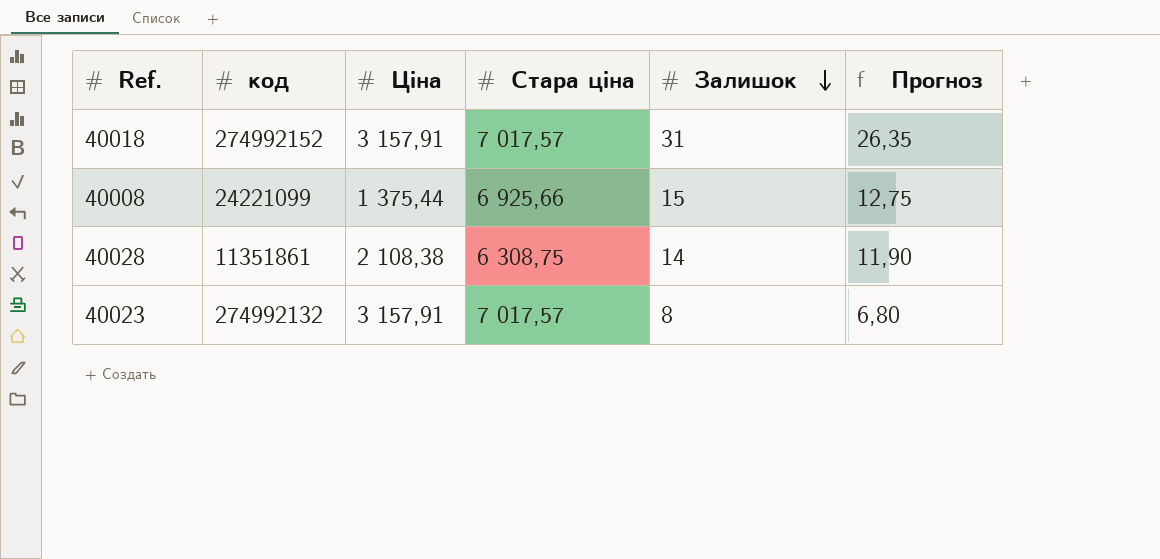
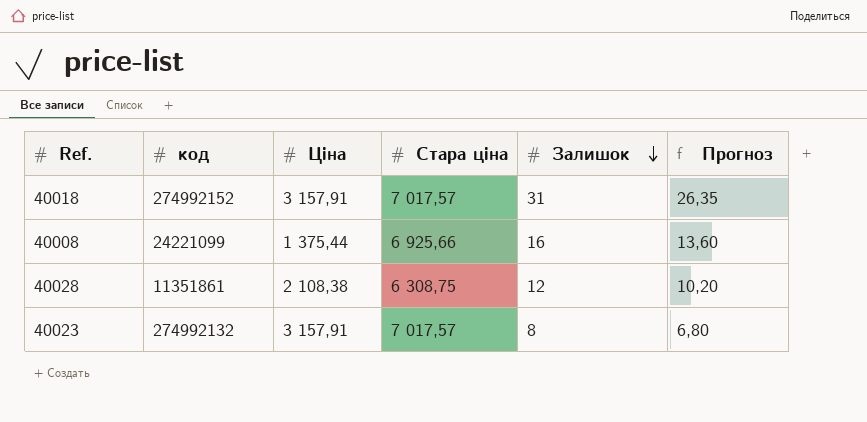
40008 | Залишок: 15 -> 16
40008 | Прогноз: 12,75 -> 13,60
40028 | Залишок: 14 -> 12
40028 | Прогноз: 11,90 -> 10,20

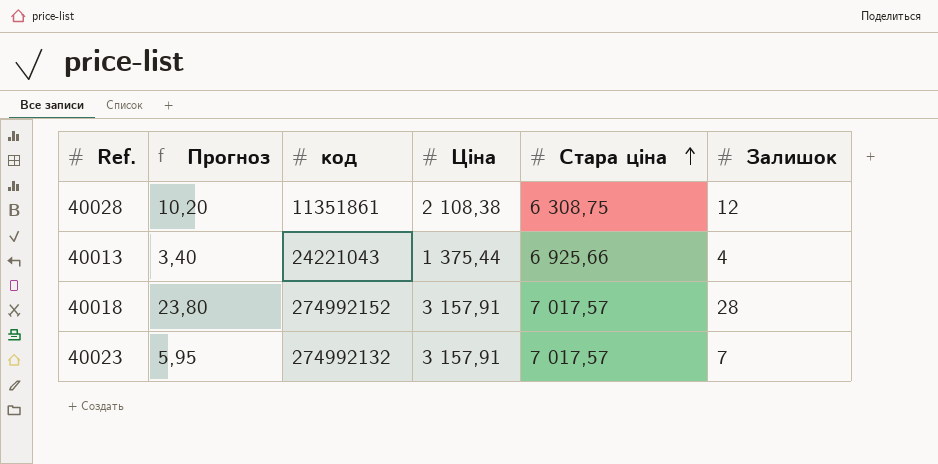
row order: Залишок descending -> Стара ціна ascending
column Прогноз | position: 6 -> 2
row 40008: 24221099 | 1 375,44 | 6 925,66 | 16 | 13,60 -> none
row 40013: none -> 3,40 | 24221043 | 1 375,44 | 6 925,66 | 4
40018 | Прогноз: 26,35 -> 23,80
40018 | Залишок: 31 -> 28
40023 | Прогноз: 6,80 -> 5,95
40023 | Залишок: 8 -> 7

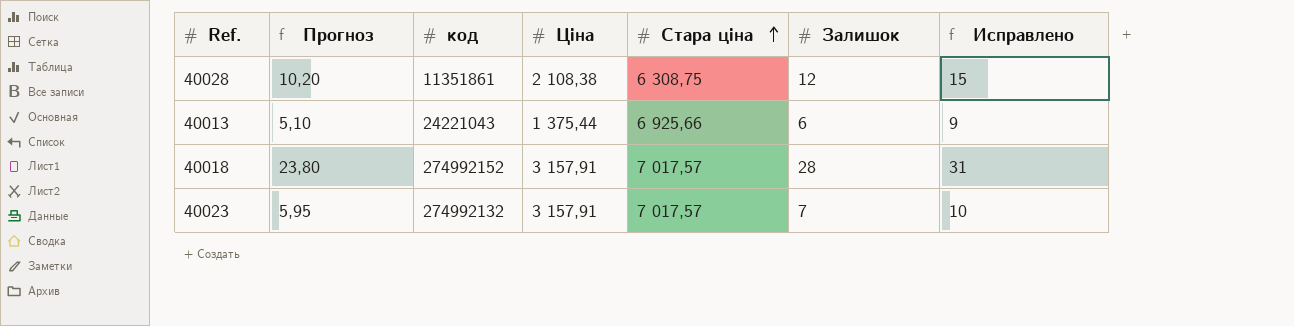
column Исправлено | formula: none -> [Залишок] + 3
40013 | Прогноз: 3,40 -> 5,10
40013 | Залишок: 4 -> 6

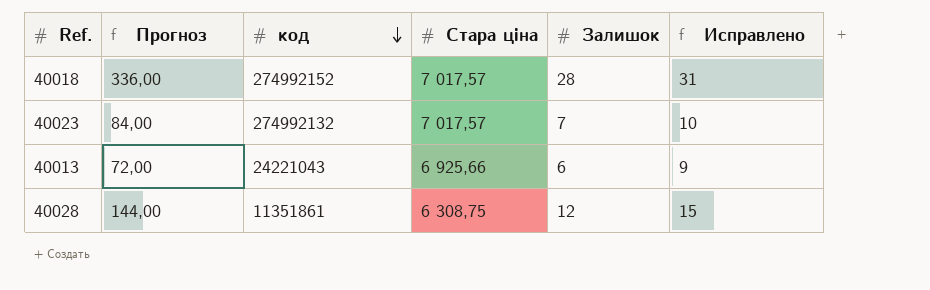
row order: Стара ціна ascending -> код descending
column Ціна | position: 4 -> none
column Прогноз | formula: [Залишок] * 0,85 -> [Залишок] * 12

